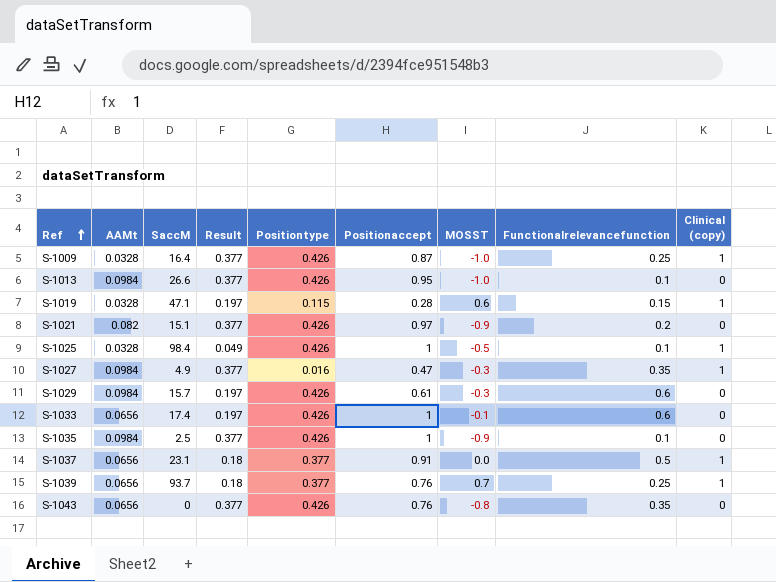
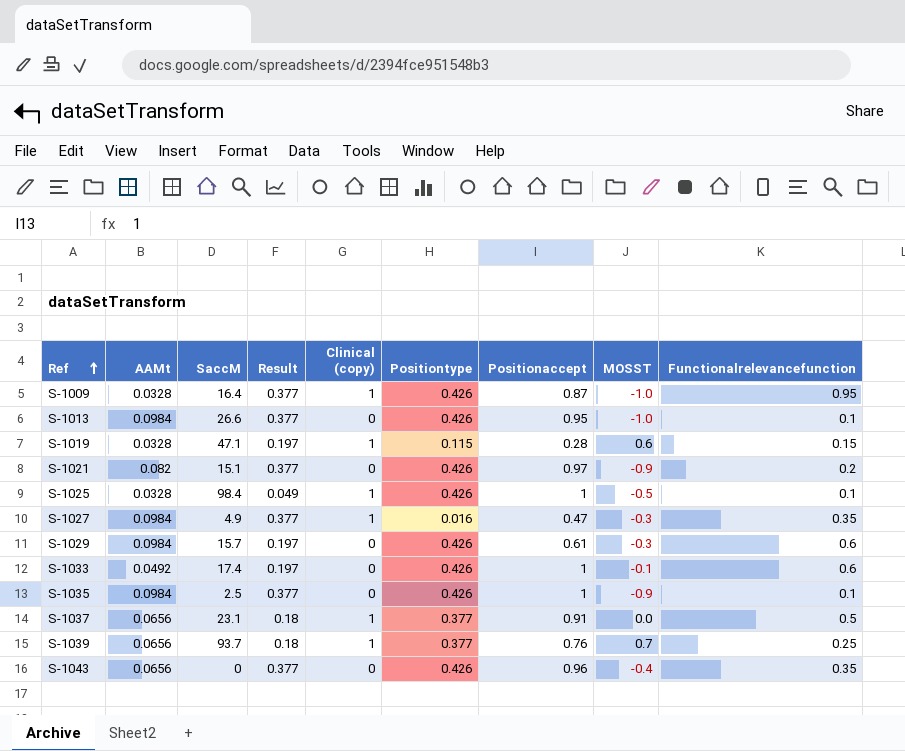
column Clinical (copy) | position: 9 -> 5
S-1009 | Functionalrelevancefunction: 0.25 -> 0.95
S-1033 | AAMt: 0.0656 -> 0.0492
S-1043 | Positionaccept: 0.76 -> 0.96
S-1043 | MOSST: -0.8 -> -0.4

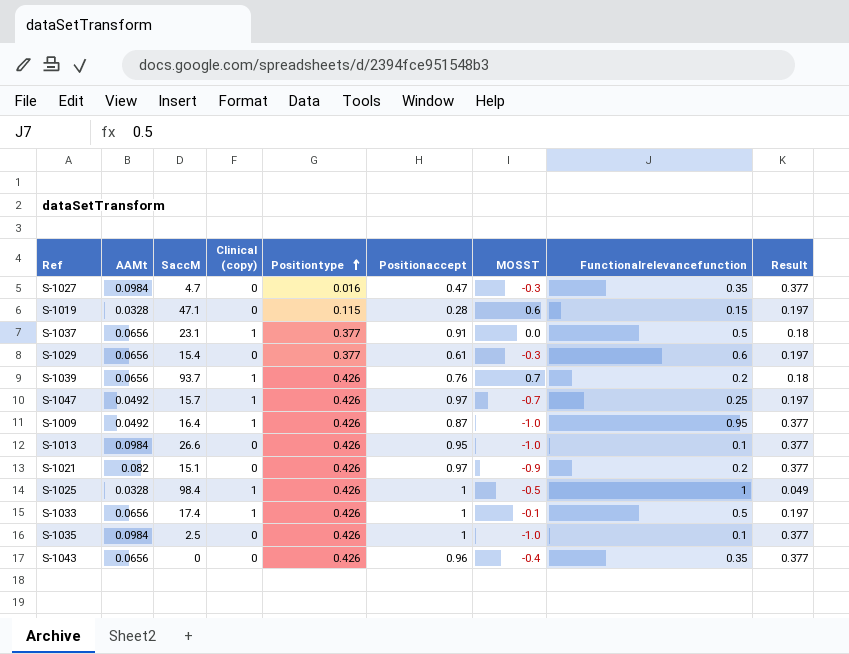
row order: Ref ascending -> Positiontype ascending
column Result | position: 4 -> 9
S-1027 | SaccM: 4.9 -> 4.7
S-1027 | Clinical (copy): 1 -> 0
S-1019 | Clinical (copy): 1 -> 0
S-1029 | AAMt: 0.0984 -> 0.0656
S-1029 | SaccM: 15.7 -> 15.4
S-1029 | Positiontype: 0.426 -> 0.377
S-1039 | Positiontype: 0.377 -> 0.426
S-1039 | Functionalrelevancefunction: 0.25 -> 0.2
row S-1047: none -> 0.0492 | 15.7 | 1 | 0.426 | 0.97 | -0.7 | 0.25 | 0.197
S-1009 | AAMt: 0.0328 -> 0.0492
S-1025 | Functionalrelevancefunction: 0.1 -> 1
S-1033 | AAMt: 0.0492 -> 0.0656
S-1033 | Clinical (copy): 0 -> 1
S-1033 | Functionalrelevancefunction: 0.6 -> 0.5
S-1035 | MOSST: -0.9 -> -1.0

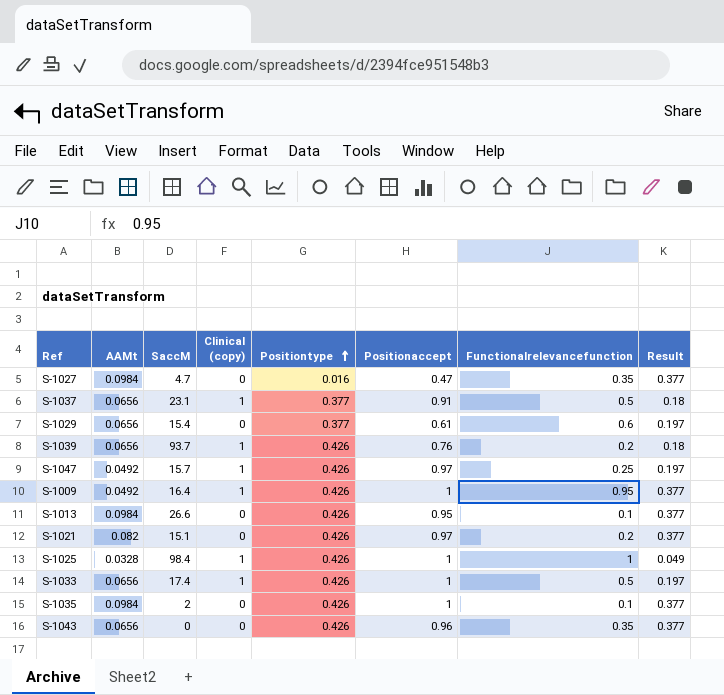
column MOSST | position: 7 -> none
row S-1019: 0.0328 | 47.1 | 0 | 0.115 | 0.28 | 0.6 | 0.15 | 0.197 -> none
S-1009 | Positionaccept: 0.87 -> 1
S-1035 | SaccM: 2.5 -> 2

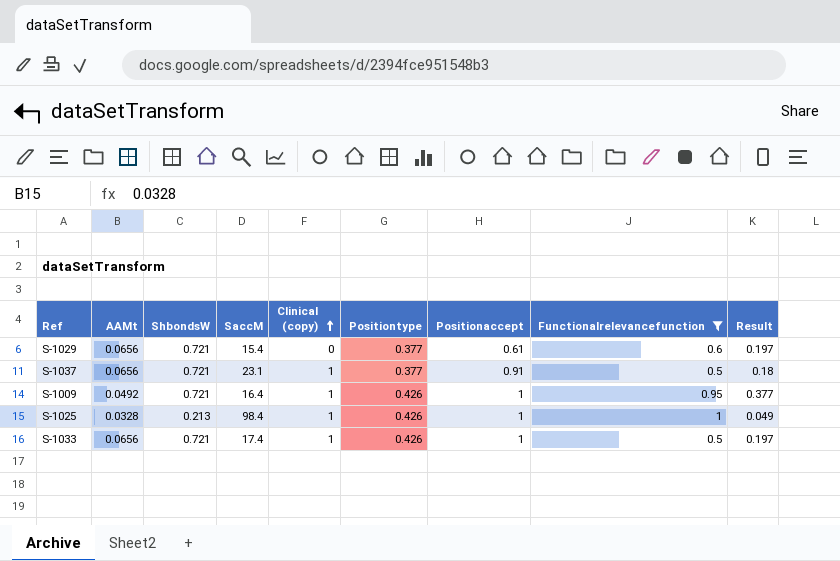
filter: none -> Functionalrelevancefunction >= 0.5
row order: Positiontype ascending -> Clinical (copy) ascending
column ShbondsW | position: none -> 3

